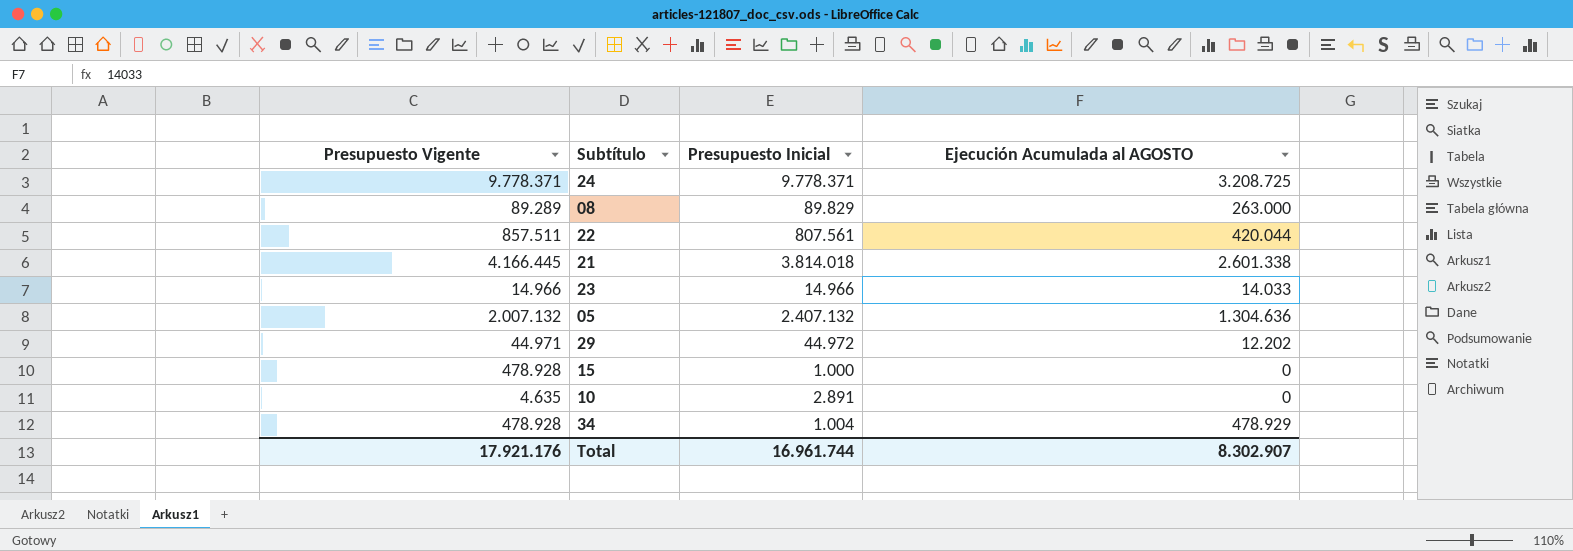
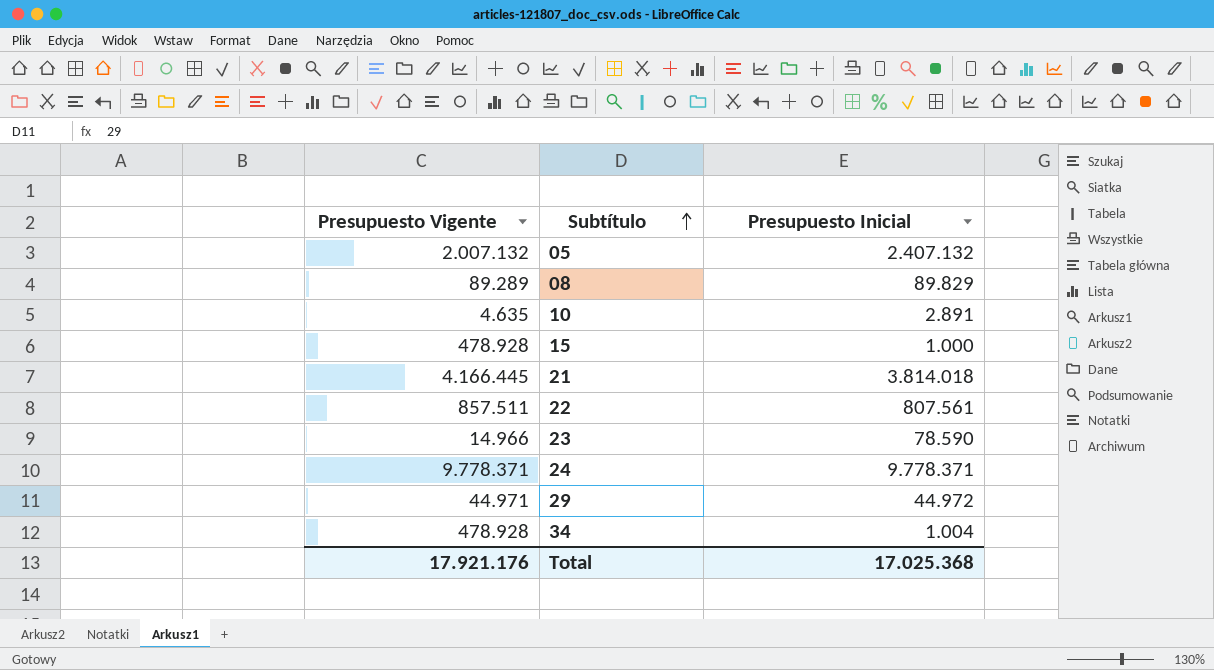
row order: none -> Subtítulo ascending
column Ejecución Acumulada al AGOSTO | position: 4 -> none
23 | Presupuesto Inicial: 14.966 -> 78.590
Total | Presupuesto Inicial: 16.961.744 -> 17.025.368

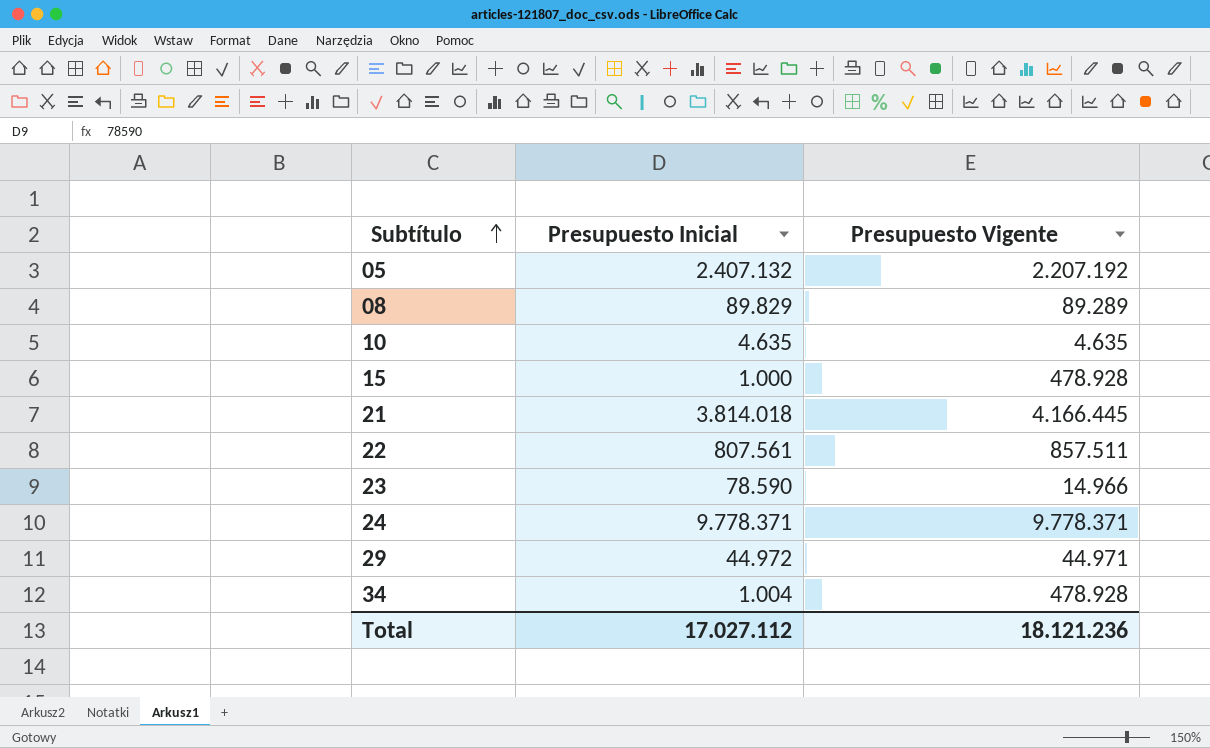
column Presupuesto Vigente | position: 1 -> 3
05 | Presupuesto Vigente: 2.007.132 -> 2.207.192
10 | Presupuesto Inicial: 2.891 -> 4.635
Total | Presupuesto Inicial: 17.025.368 -> 17.027.112
Total | Presupuesto Vigente: 17.921.176 -> 18.121.236

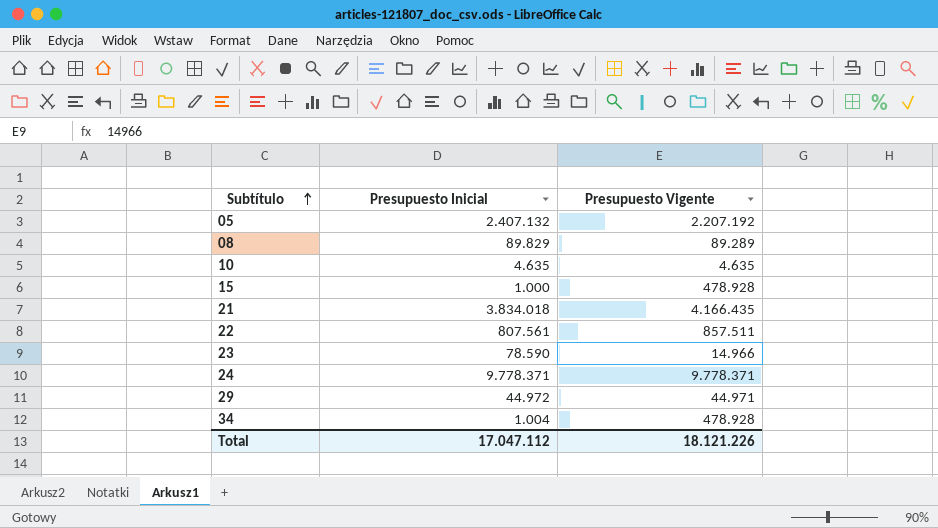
21 | Presupuesto Inicial: 3.814.018 -> 3.834.018
21 | Presupuesto Vigente: 4.166.445 -> 4.166.435
Total | Presupuesto Inicial: 17.027.112 -> 17.047.112
Total | Presupuesto Vigente: 18.121.236 -> 18.121.226

